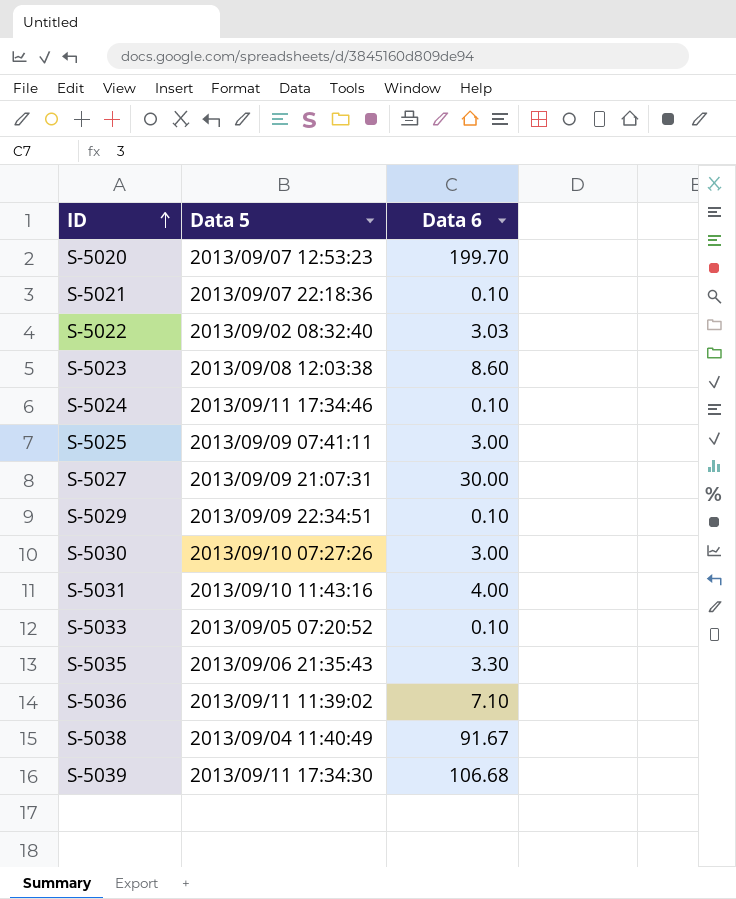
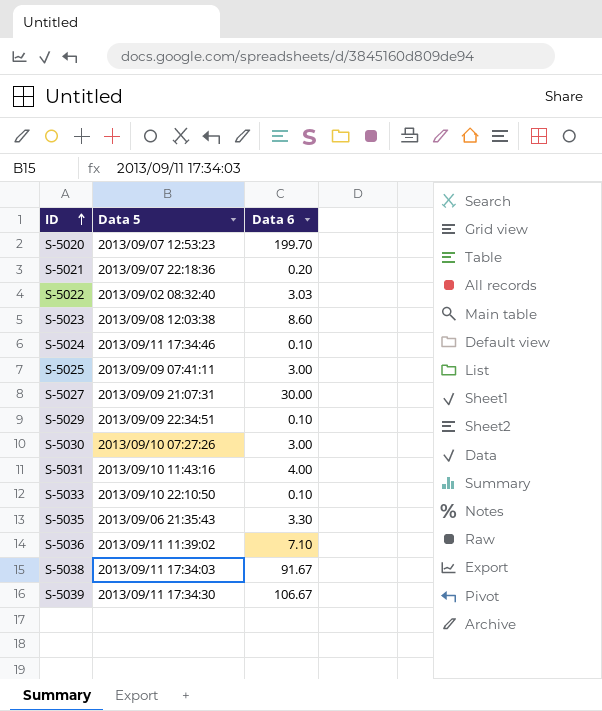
S-5021 | Data 6: 0.10 -> 0.20
S-5033 | Data 5: 2013/09/05 07:20:52 -> 2013/09/10 22:10:50
S-5038 | Data 5: 2013/09/04 11:40:49 -> 2013/09/11 17:34:03
S-5039 | Data 6: 106.68 -> 106.67

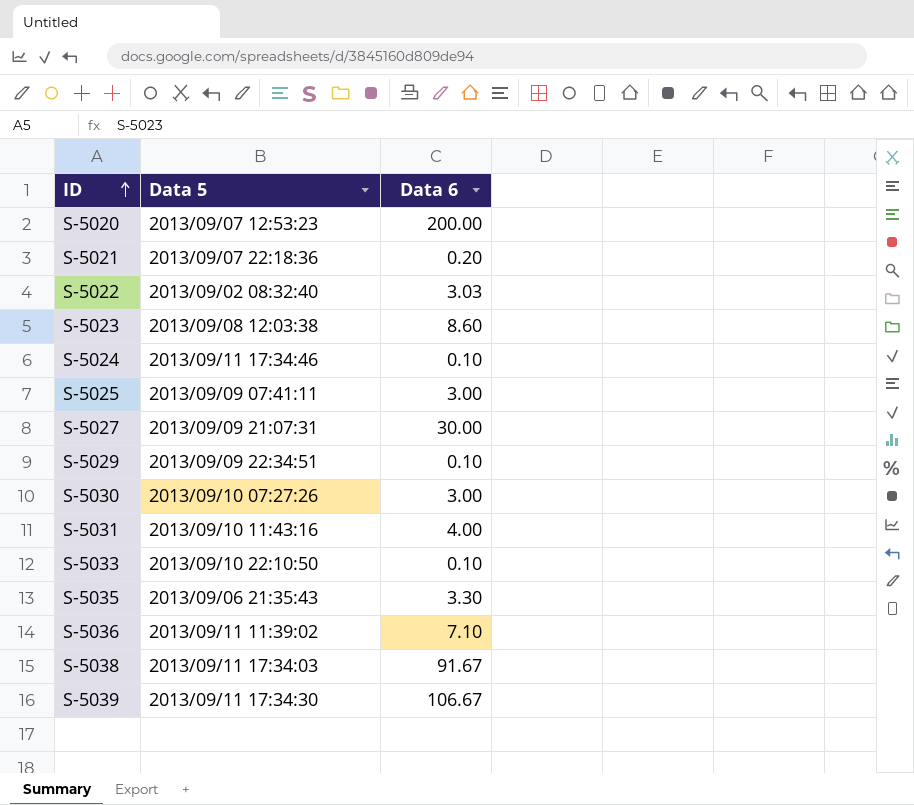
S-5020 | Data 6: 199.70 -> 200.00

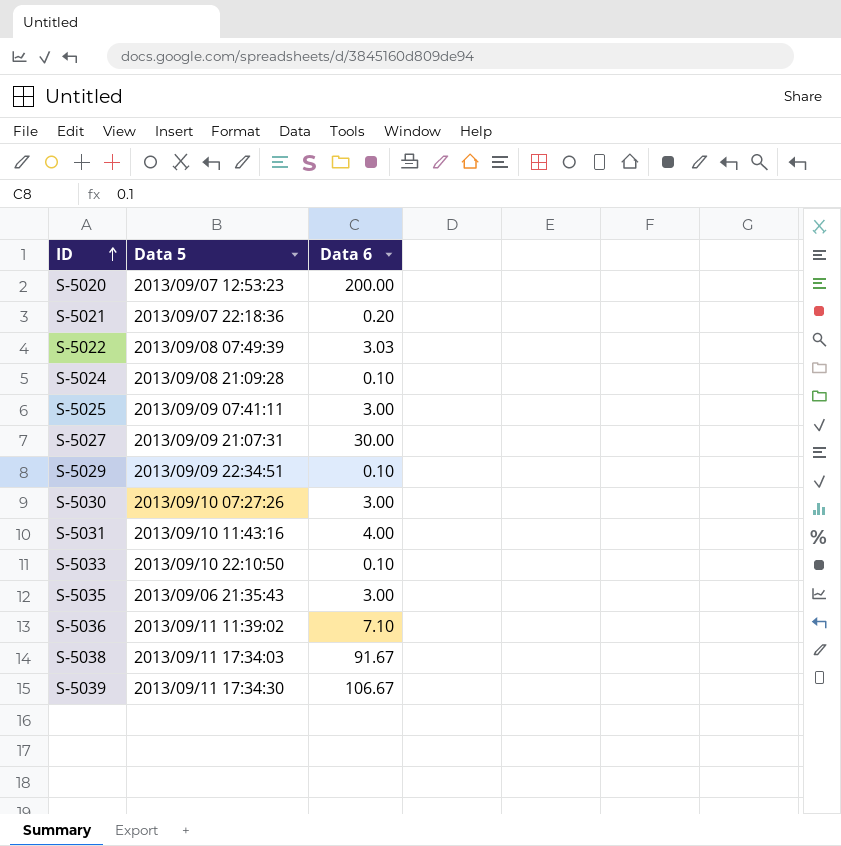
row S-5023: 2013/09/08 12:03:38 | 8.60 -> none
S-5022 | Data 5: 2013/09/02 08:32:40 -> 2013/09/08 07:49:39
S-5024 | Data 5: 2013/09/11 17:34:46 -> 2013/09/08 21:09:28
S-5035 | Data 6: 3.30 -> 3.00

